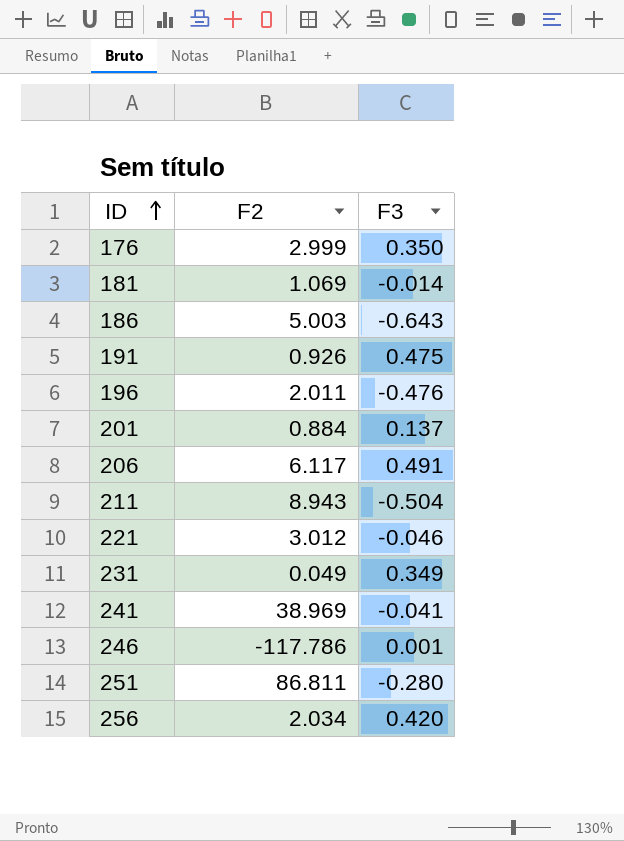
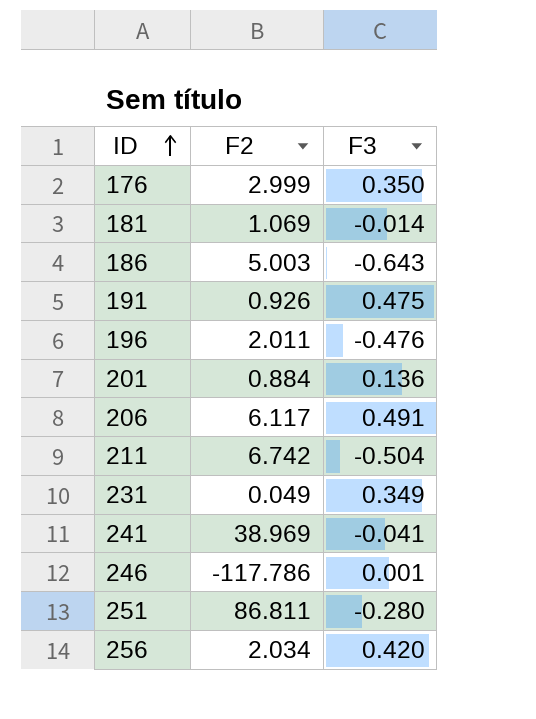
row 221: 3.012 | -0.046 -> none
201 | F3: 0.137 -> 0.136
211 | F2: 8.943 -> 6.742

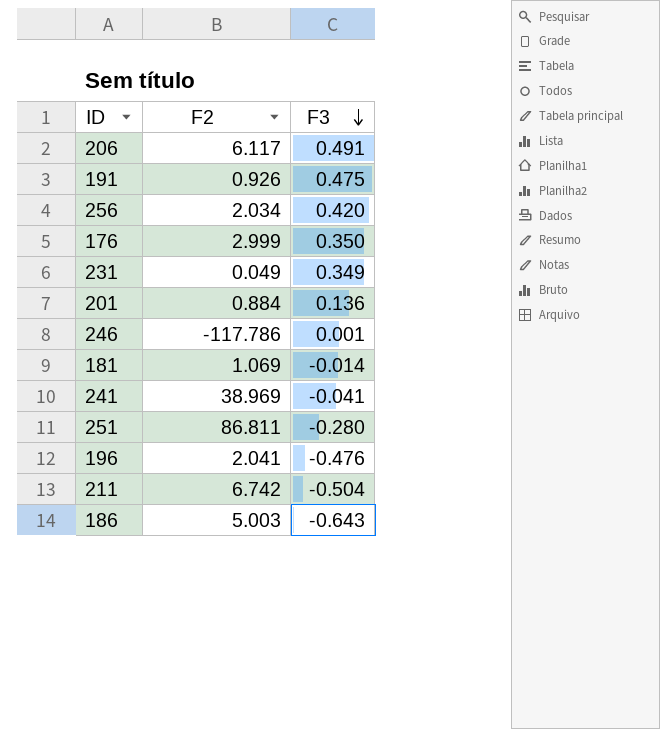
row order: ID ascending -> F3 descending
196 | F2: 2.011 -> 2.041

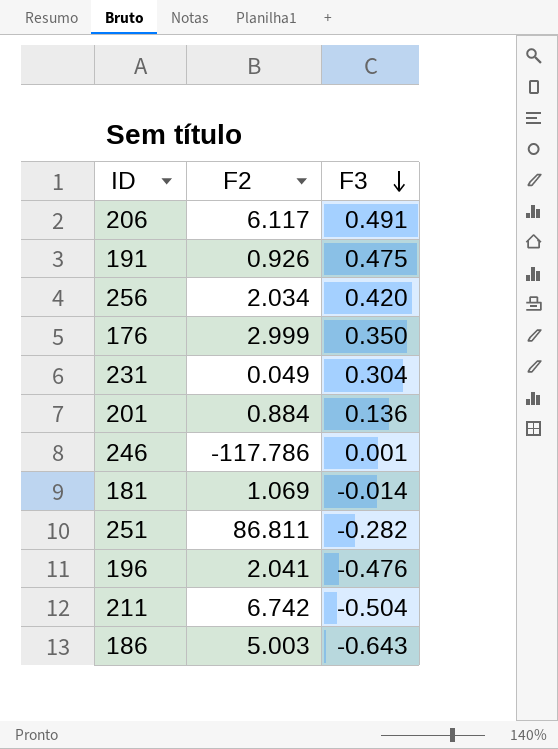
row 241: 38.969 | -0.041 -> none
231 | F3: 0.349 -> 0.304
251 | F3: -0.280 -> -0.282

